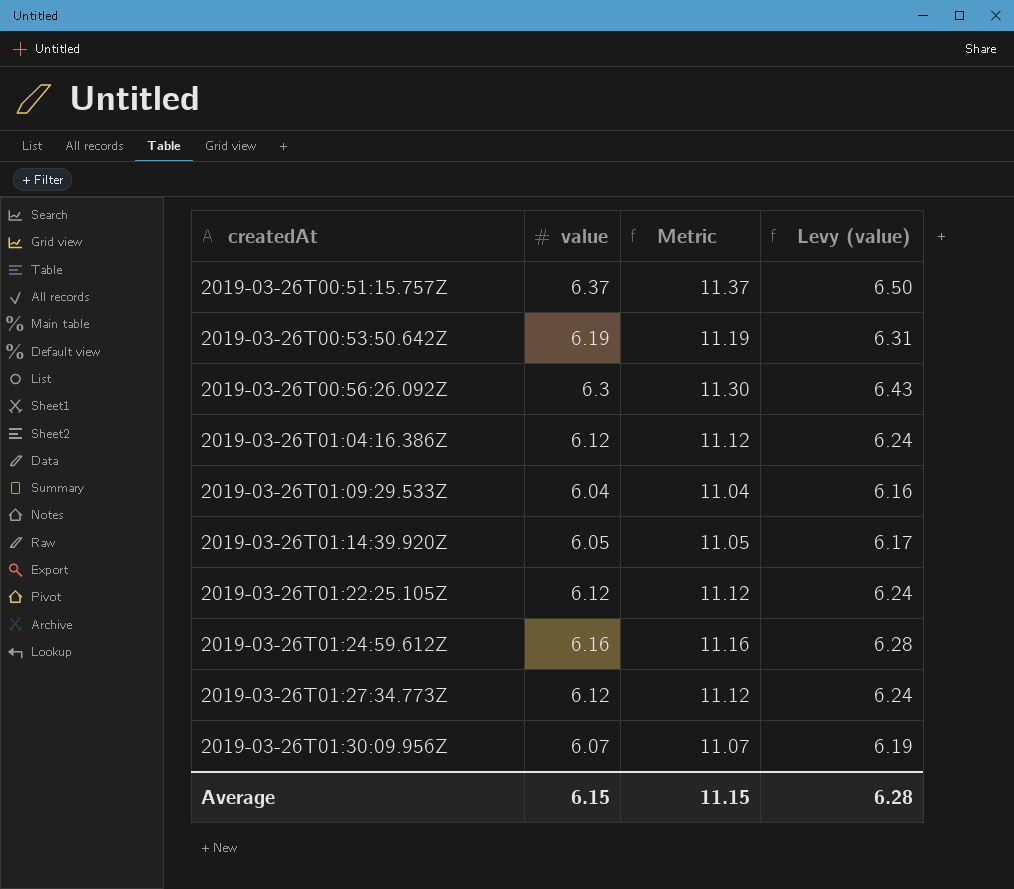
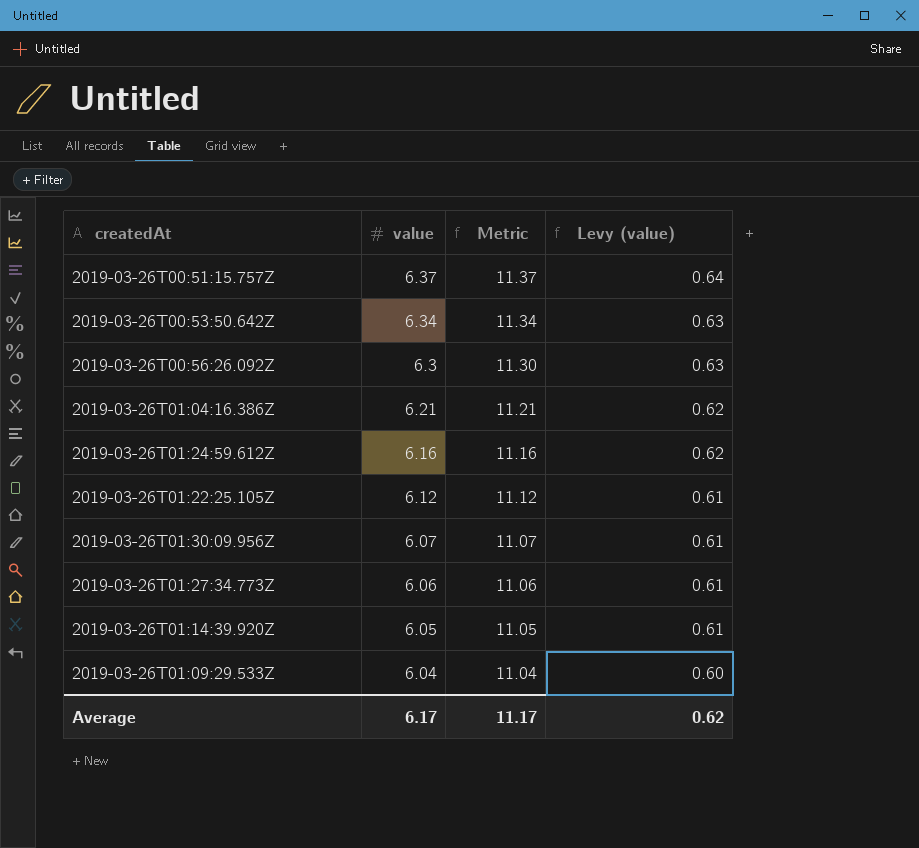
row order: createdAt ascending -> value descending
column Levy (value) | formula: [value] * 1.02 -> [value] * 0.1
2019-03-26T00:53:50.642Z | value: 6.19 -> 6.34
2019-03-26T00:53:50.642Z | Metric: 11.19 -> 11.34
2019-03-26T01:04:16.386Z | value: 6.12 -> 6.21
2019-03-26T01:04:16.386Z | Metric: 11.12 -> 11.21
2019-03-26T01:27:34.773Z | value: 6.12 -> 6.06
2019-03-26T01:27:34.773Z | Metric: 11.12 -> 11.06
Average | value: 6.15 -> 6.17
Average | Metric: 11.15 -> 11.17
Average | Levy (value): 6.28 -> 0.62

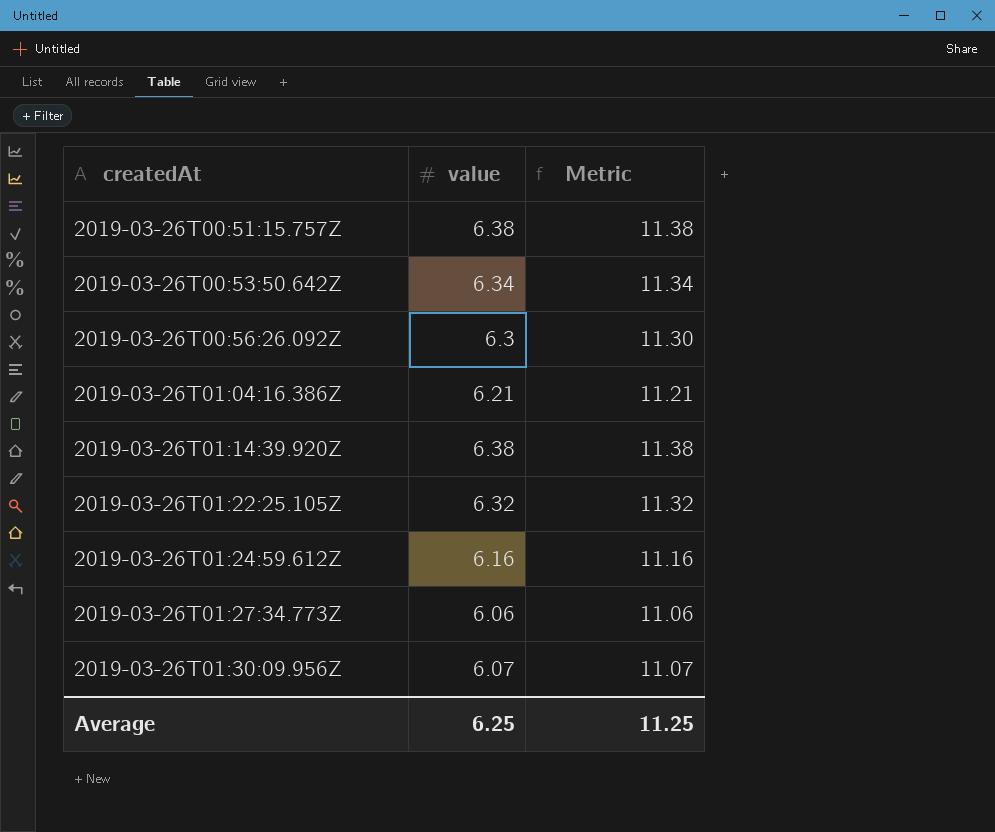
row order: value descending -> createdAt ascending
column Levy (value) | formula: [value] * 0.1 -> none
row 2019-03-26T01:09:29.533Z: 6.04 | 11.04 | 0.60 -> none
2019-03-26T00:51:15.757Z | value: 6.37 -> 6.38
2019-03-26T00:51:15.757Z | Metric: 11.37 -> 11.38
2019-03-26T01:14:39.920Z | value: 6.05 -> 6.38
2019-03-26T01:14:39.920Z | Metric: 11.05 -> 11.38
2019-03-26T01:22:25.105Z | value: 6.12 -> 6.32
2019-03-26T01:22:25.105Z | Metric: 11.12 -> 11.32
Average | value: 6.17 -> 6.25
Average | Metric: 11.17 -> 11.25

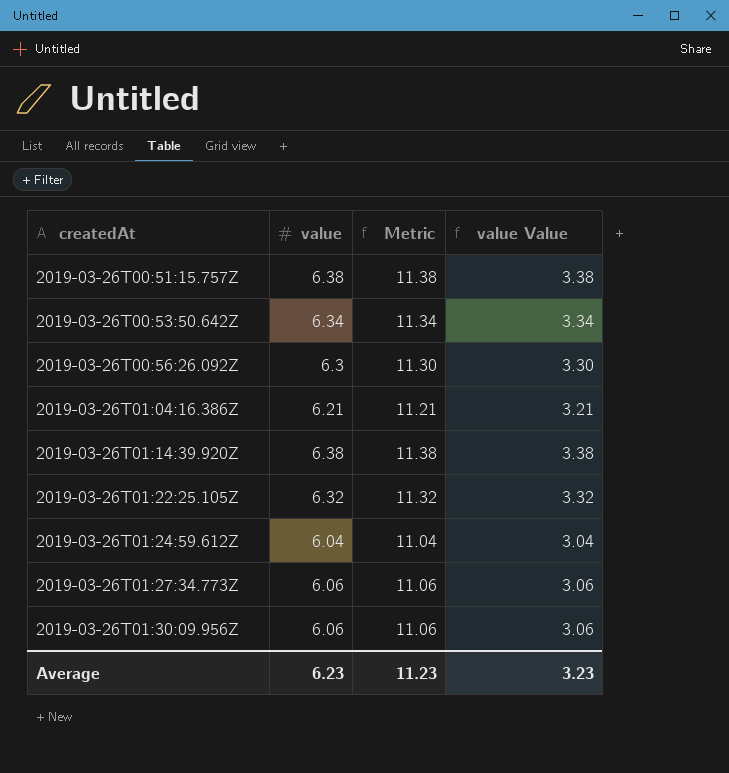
column value Value | formula: none -> [value] - 3
2019-03-26T01:24:59.612Z | value: 6.16 -> 6.04
2019-03-26T01:24:59.612Z | Metric: 11.16 -> 11.04
2019-03-26T01:30:09.956Z | value: 6.07 -> 6.06
2019-03-26T01:30:09.956Z | Metric: 11.07 -> 11.06
Average | value: 6.25 -> 6.23
Average | Metric: 11.25 -> 11.23

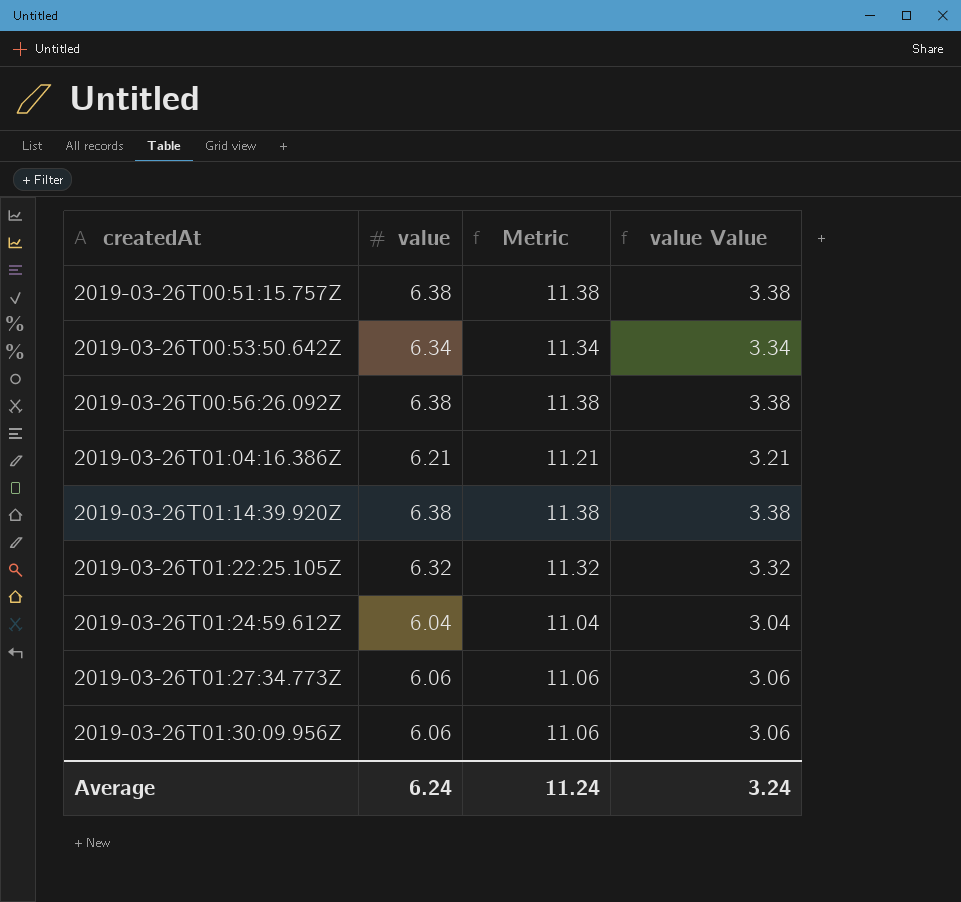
2019-03-26T00:56:26.092Z | value: 6.3 -> 6.38
2019-03-26T00:56:26.092Z | Metric: 11.30 -> 11.38
2019-03-26T00:56:26.092Z | value Value: 3.30 -> 3.38
Average | value: 6.23 -> 6.24
Average | Metric: 11.23 -> 11.24
Average | value Value: 3.23 -> 3.24

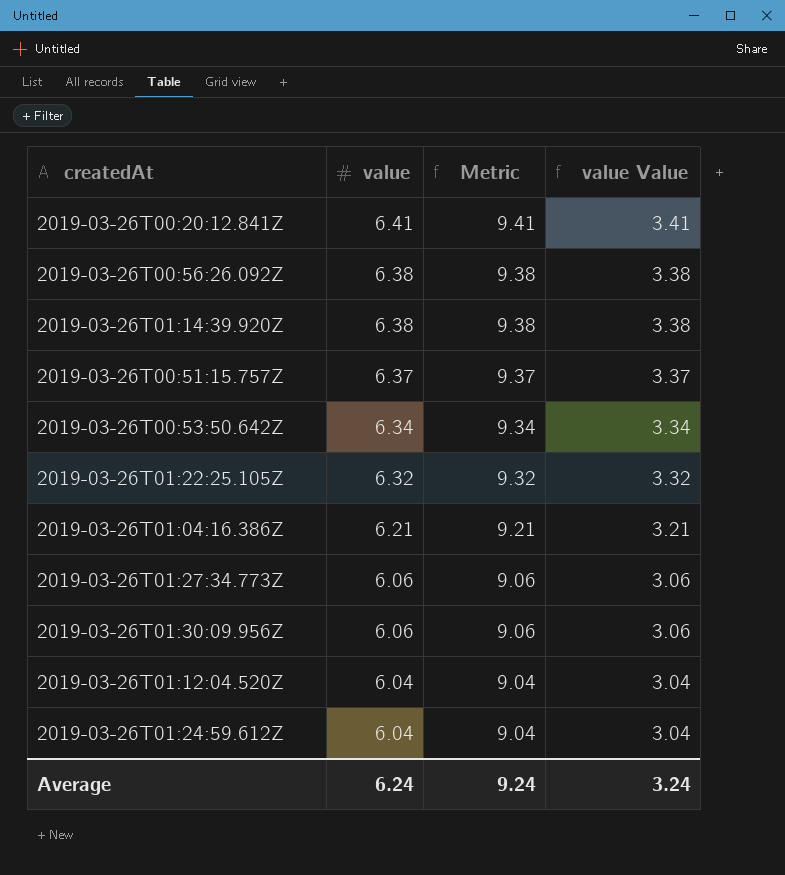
row order: createdAt ascending -> value descending
column Metric | formula: [value] + 5 -> [value] + 3
row 2019-03-26T00:20:12.841Z: none -> 6.41 | 9.41 | 3.41
2019-03-26T00:51:15.757Z | value: 6.38 -> 6.37
2019-03-26T00:51:15.757Z | value Value: 3.38 -> 3.37
row 2019-03-26T01:12:04.520Z: none -> 6.04 | 9.04 | 3.04
Average | Metric: 11.24 -> 9.24

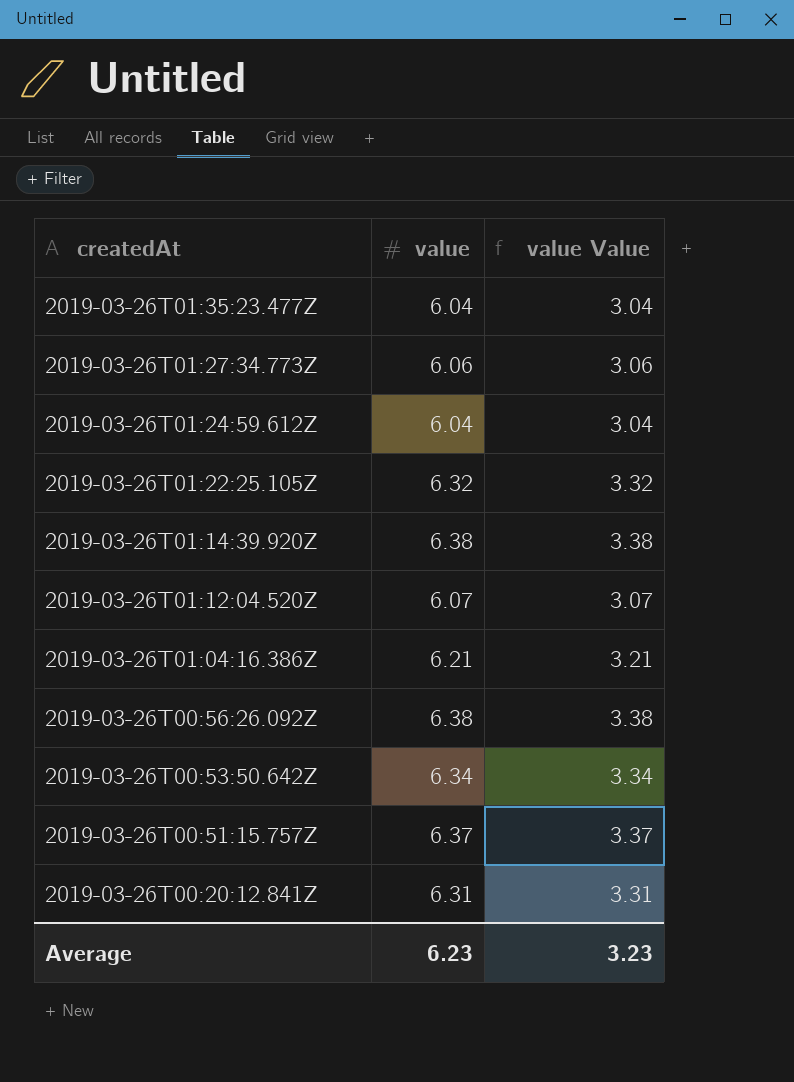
row order: value descending -> createdAt descending
column Metric | formula: [value] + 3 -> none
row 2019-03-26T01:30:09.956Z: 6.06 | 9.06 | 3.06 -> none
row 2019-03-26T01:35:23.477Z: none -> 6.04 | 3.04
2019-03-26T01:12:04.520Z | value: 6.04 -> 6.07
2019-03-26T01:12:04.520Z | value Value: 3.04 -> 3.07
2019-03-26T00:20:12.841Z | value: 6.41 -> 6.31
2019-03-26T00:20:12.841Z | value Value: 3.41 -> 3.31
Average | value: 6.24 -> 6.23
Average | value Value: 3.24 -> 3.23

